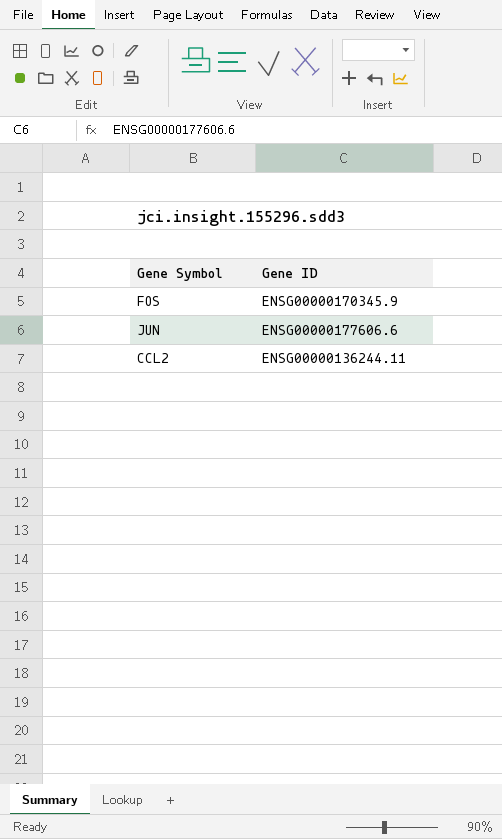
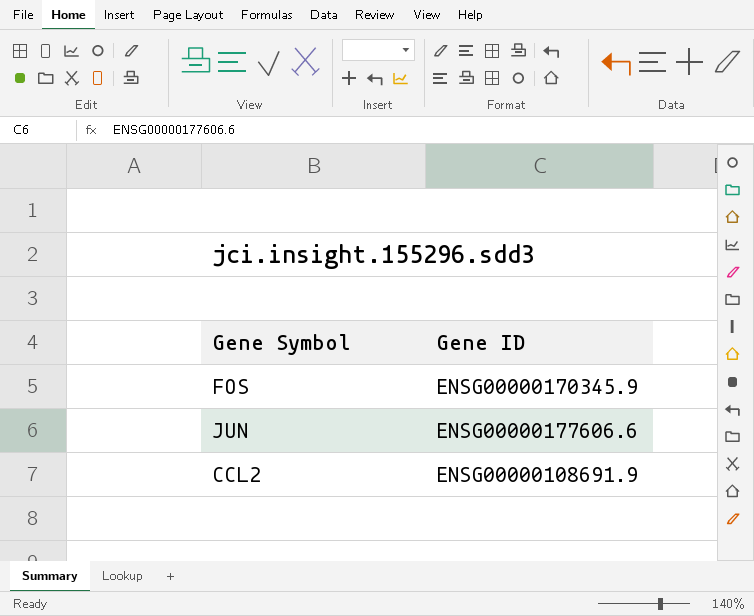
CCL2 | Gene ID: ENSG00000136244.11 -> ENSG00000108691.9

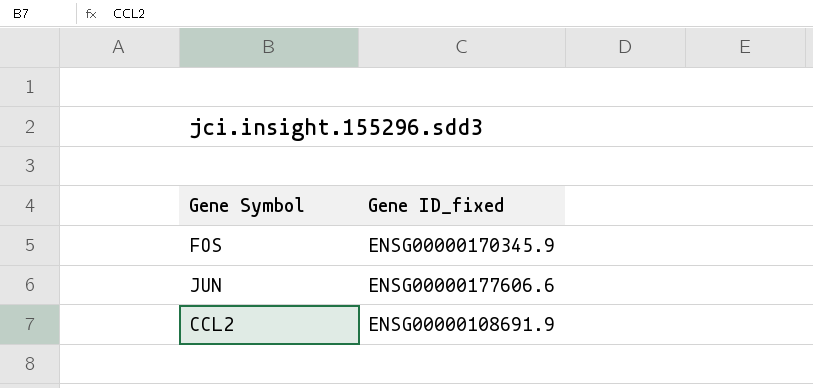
column name: Gene ID -> Gene ID_fixed

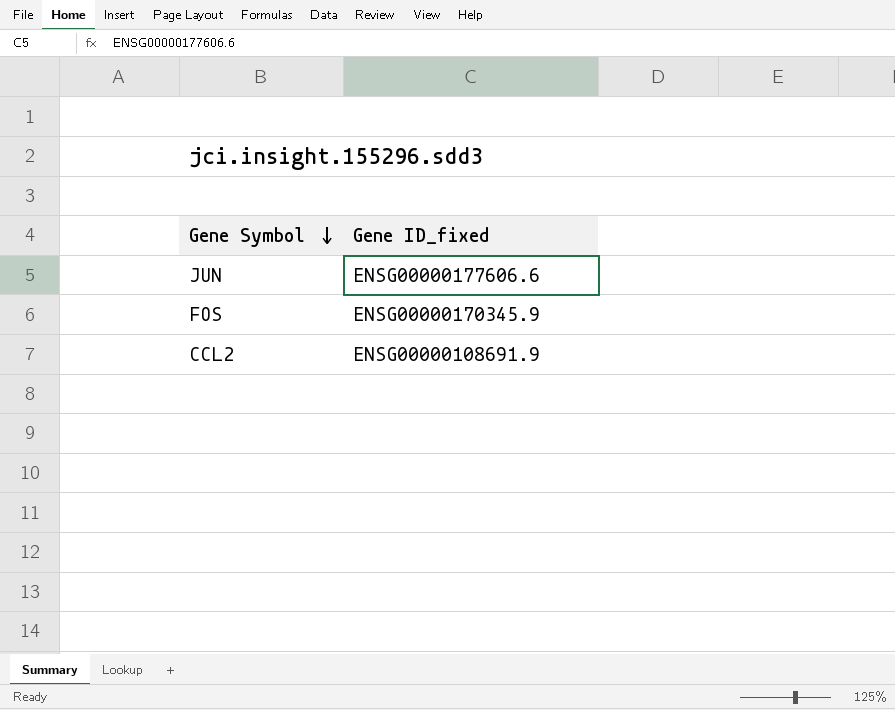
row order: none -> Gene Symbol descending

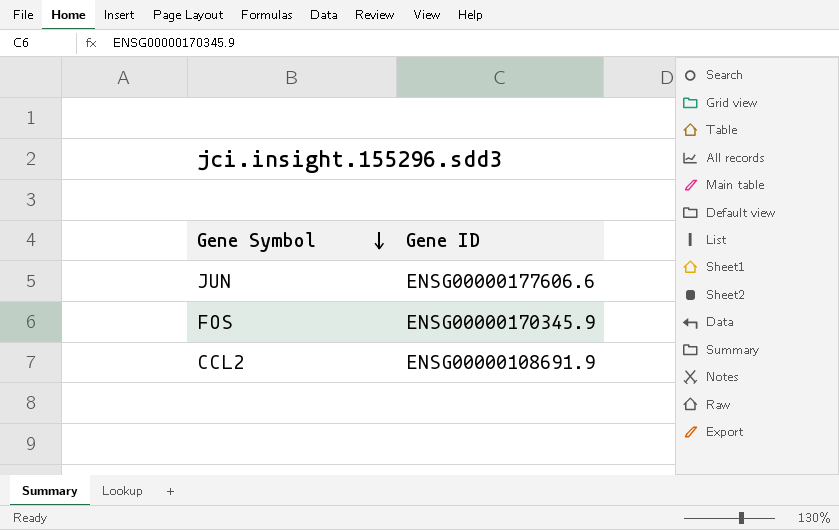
column name: Gene ID_fixed -> Gene ID

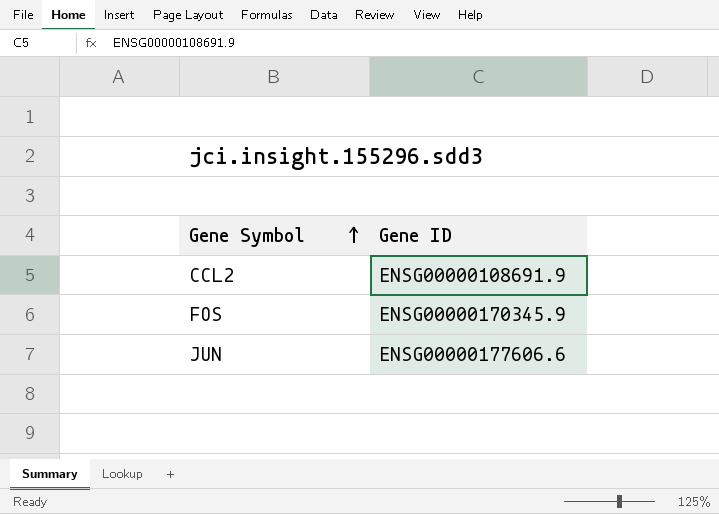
row order: Gene Symbol descending -> Gene Symbol ascending

